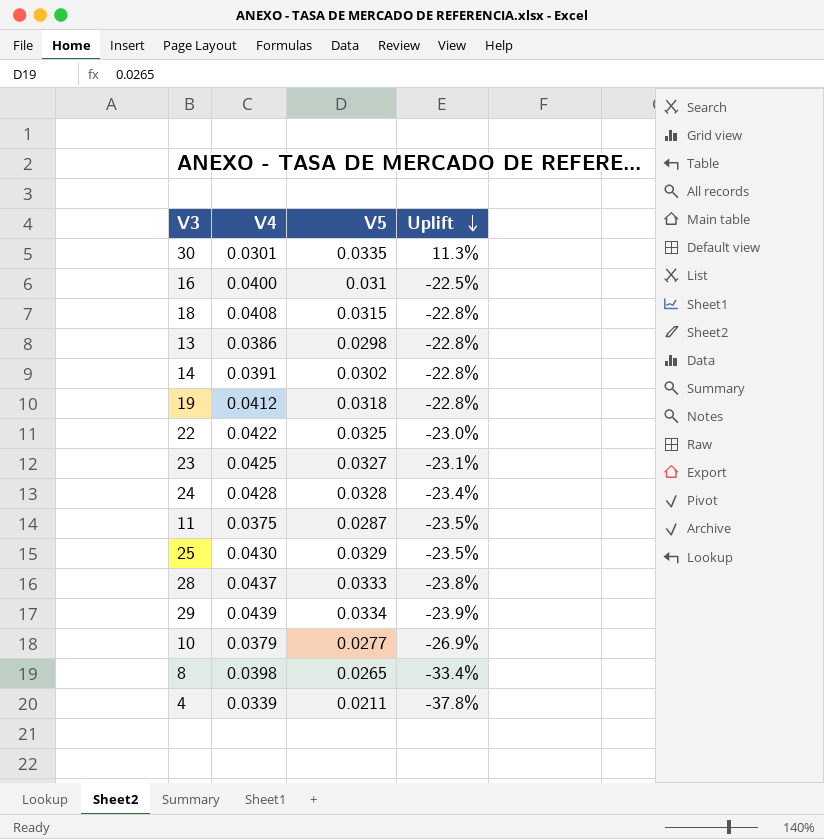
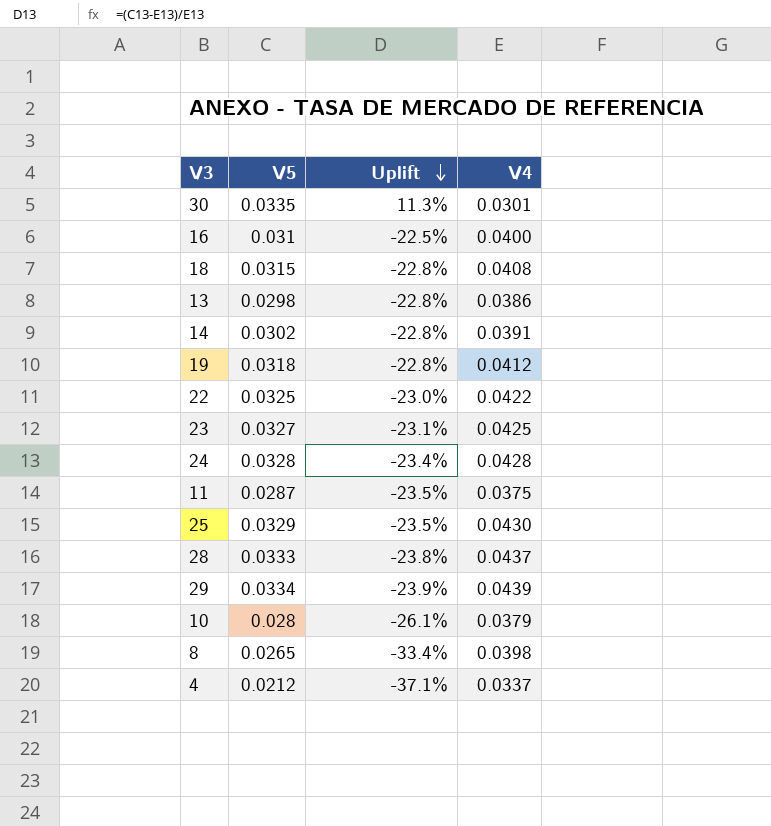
column V4 | position: 2 -> 4
10 | V5: 0.0277 -> 0.028
10 | Uplift: -26.9% -> -26.1%
4 | V5: 0.0211 -> 0.0212
4 | Uplift: -37.8% -> -37.1%
4 | V4: 0.0339 -> 0.0337

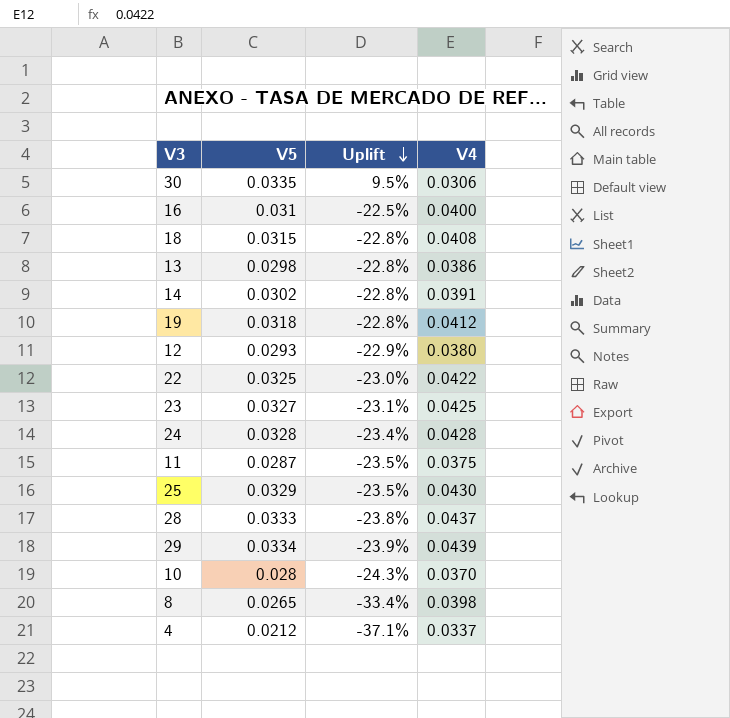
30 | Uplift: 11.3% -> 9.5%
30 | V4: 0.0301 -> 0.0306
row 12: none -> 0.0293 | -22.9% | 0.0380
10 | Uplift: -26.1% -> -24.3%
10 | V4: 0.0379 -> 0.0370

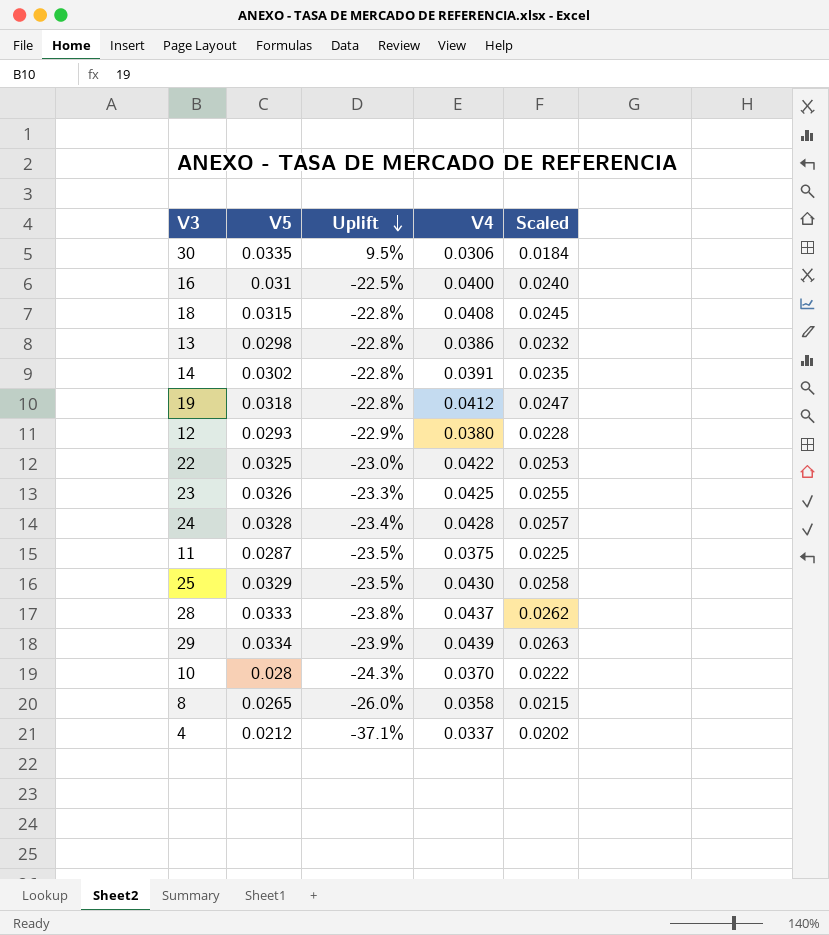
column Scaled | formula: none -> [V4] * 0.6
23 | V5: 0.0327 -> 0.0326
23 | Uplift: -23.1% -> -23.3%
8 | Uplift: -33.4% -> -26.0%
8 | V4: 0.0398 -> 0.0358

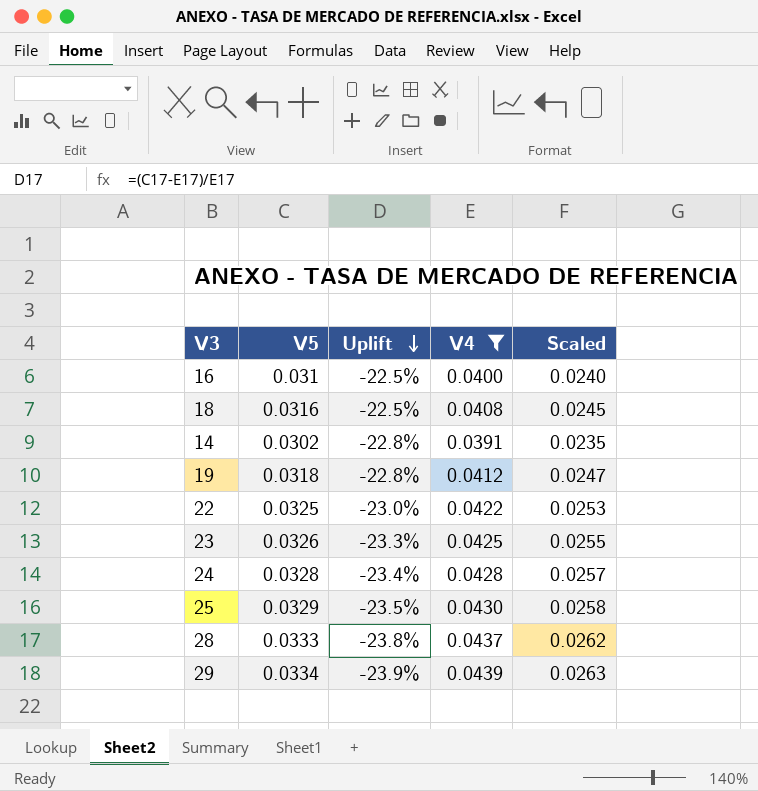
filter: none -> V4 >= 0.0391
18 | V5: 0.0315 -> 0.0316
18 | Uplift: -22.8% -> -22.5%

